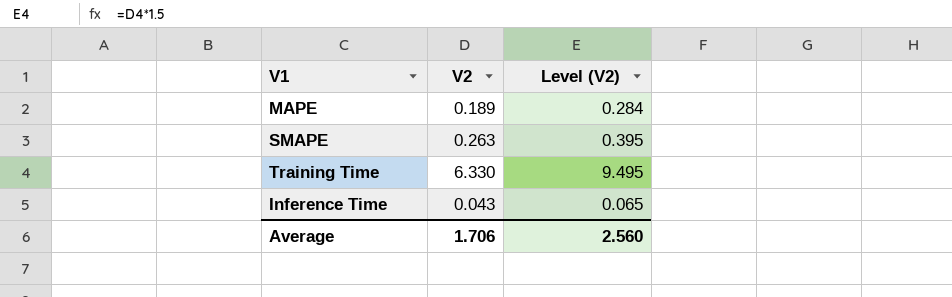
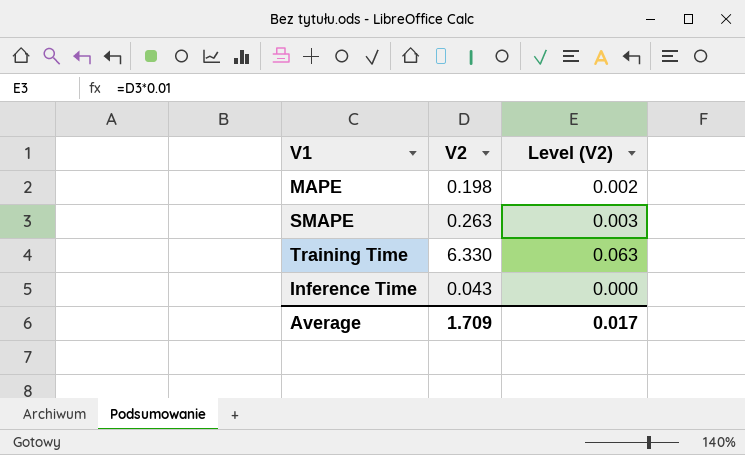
column Level (V2) | formula: [V2] * 1.5 -> [V2] * 0.01
MAPE | V2: 0.189 -> 0.198
Average | V2: 1.706 -> 1.709
Average | Level (V2): 2.560 -> 0.017

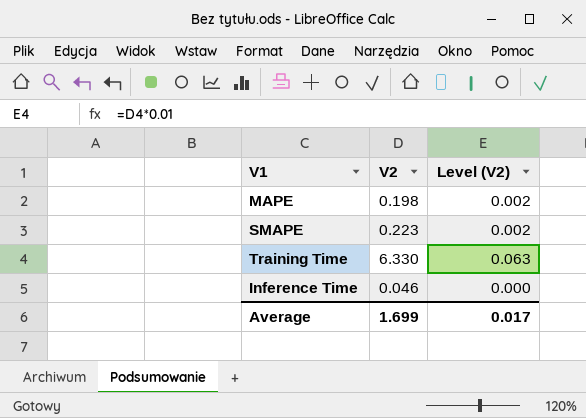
SMAPE | V2: 0.263 -> 0.223
SMAPE | Level (V2): 0.003 -> 0.002
Inference Time | V2: 0.043 -> 0.046
Average | V2: 1.709 -> 1.699

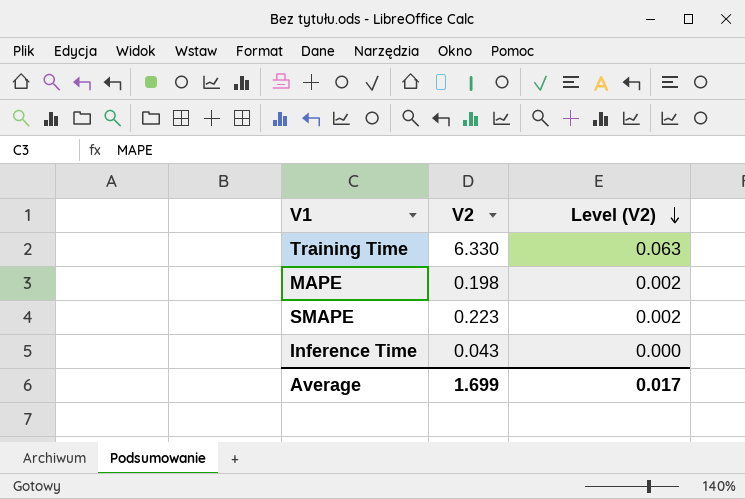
row order: none -> Level (V2) descending
Inference Time | V2: 0.046 -> 0.043

